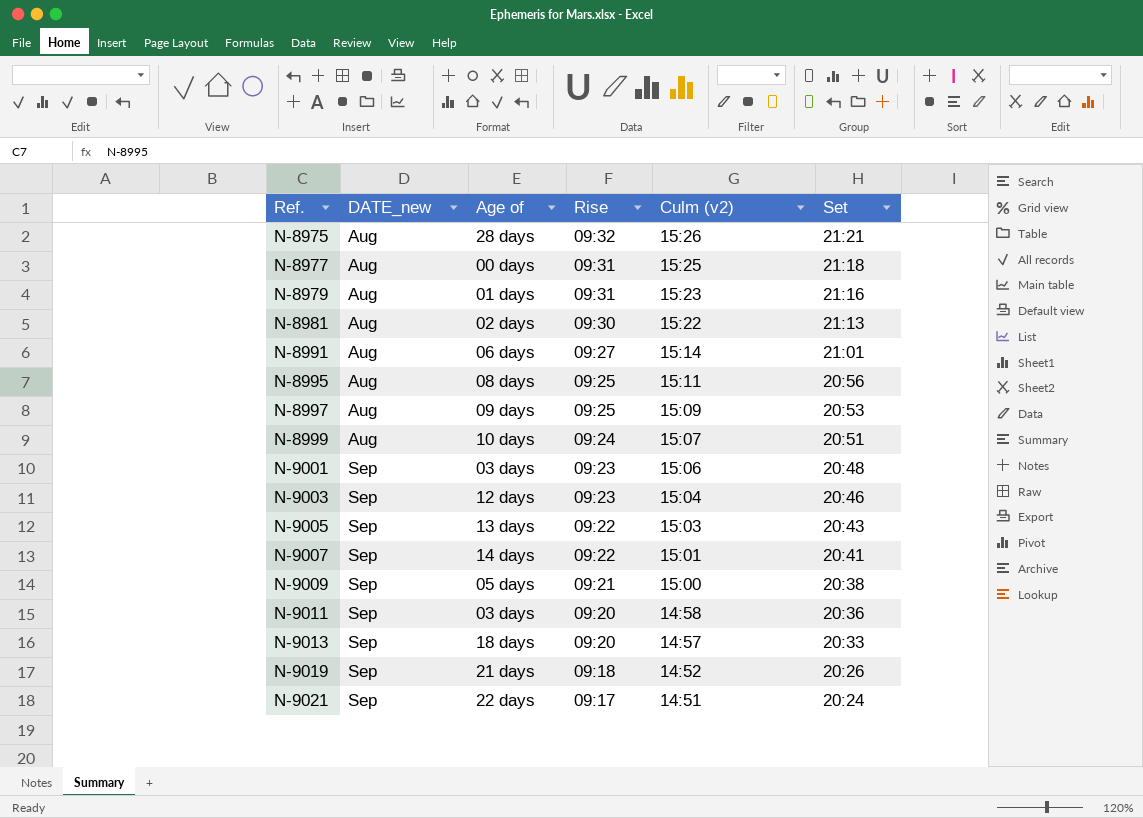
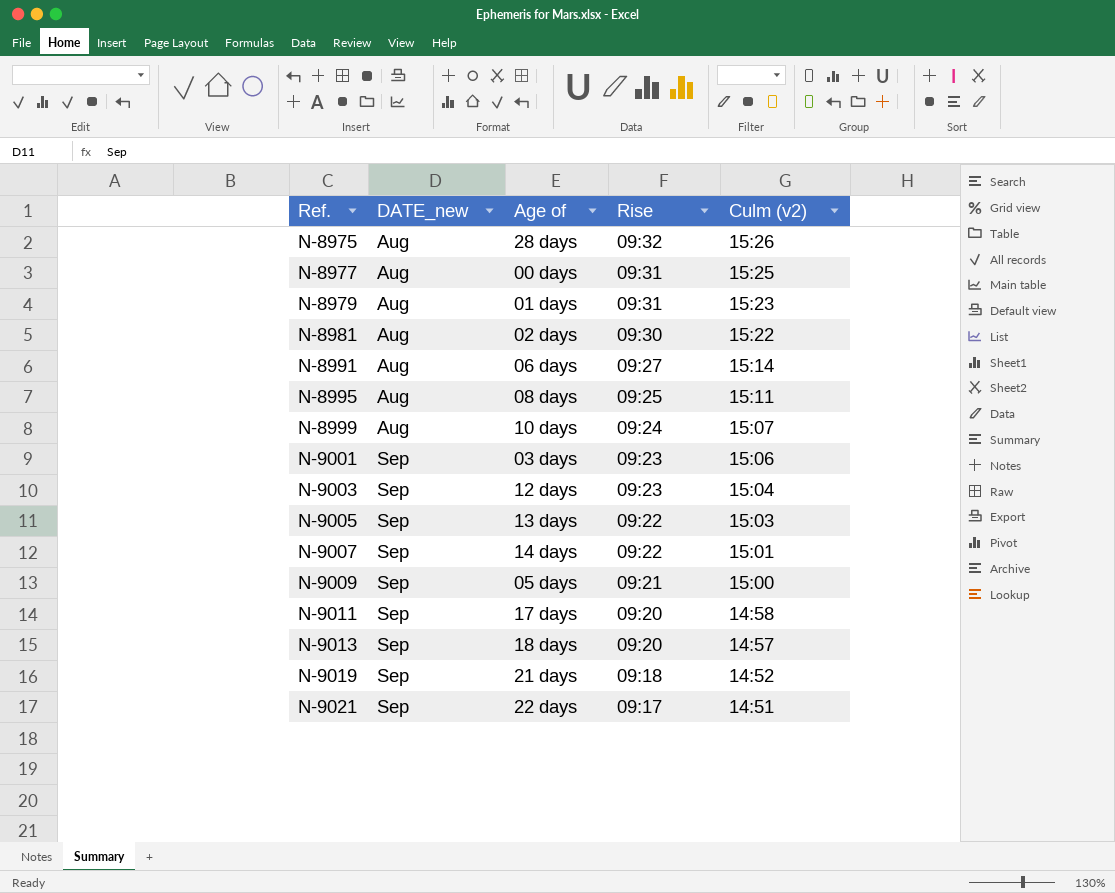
column Set | position: 6 -> none
row N-8997: Aug | 09 days | 09:25 | 15:09 | 20:53 -> none
N-9011 | Age of: 03 days -> 17 days

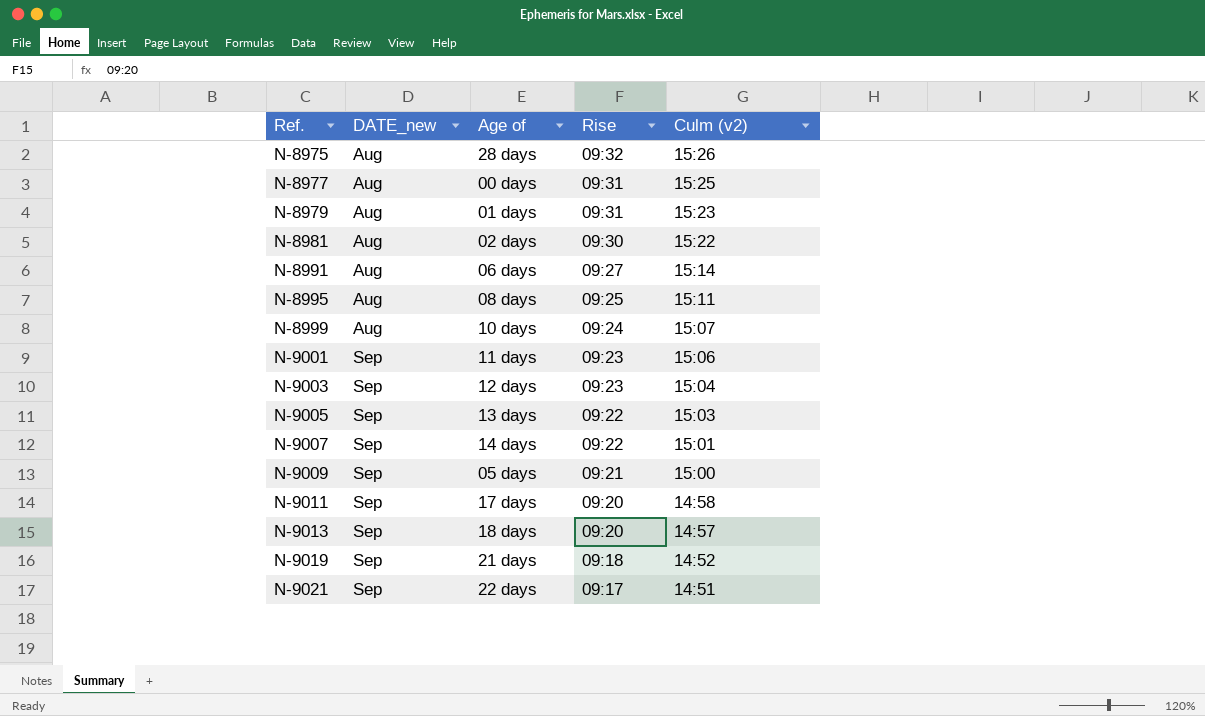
N-9001 | Age of: 03 days -> 11 days

